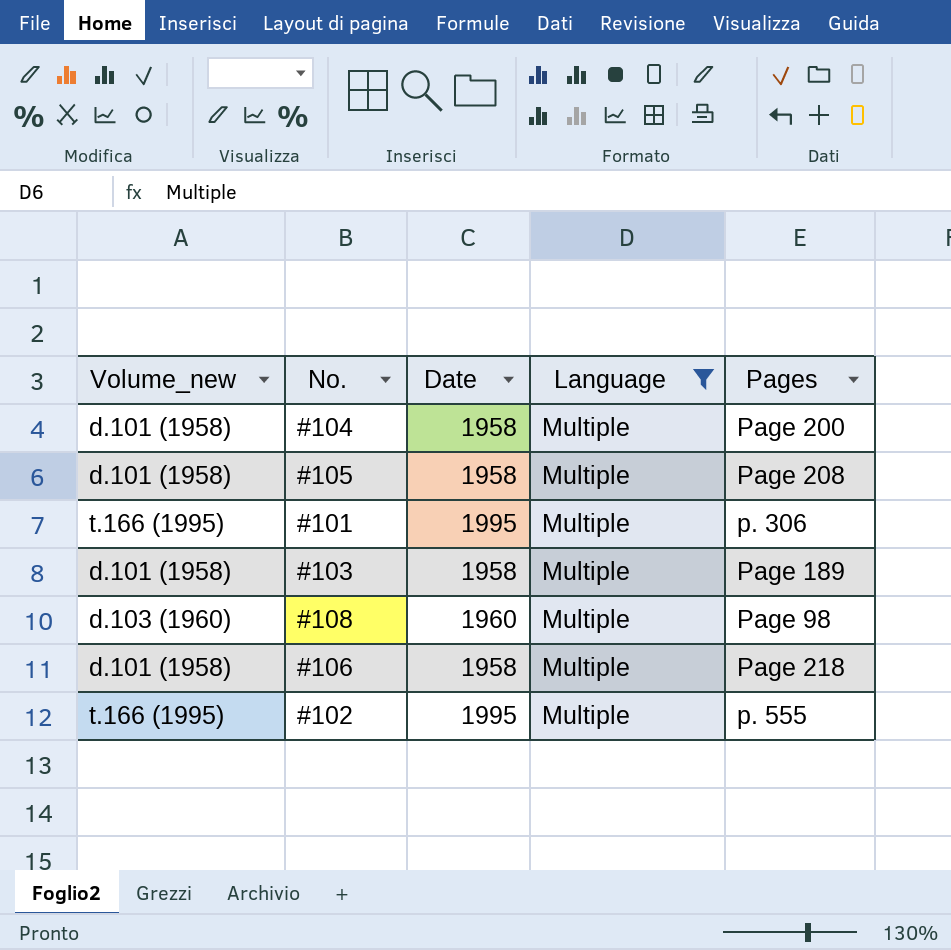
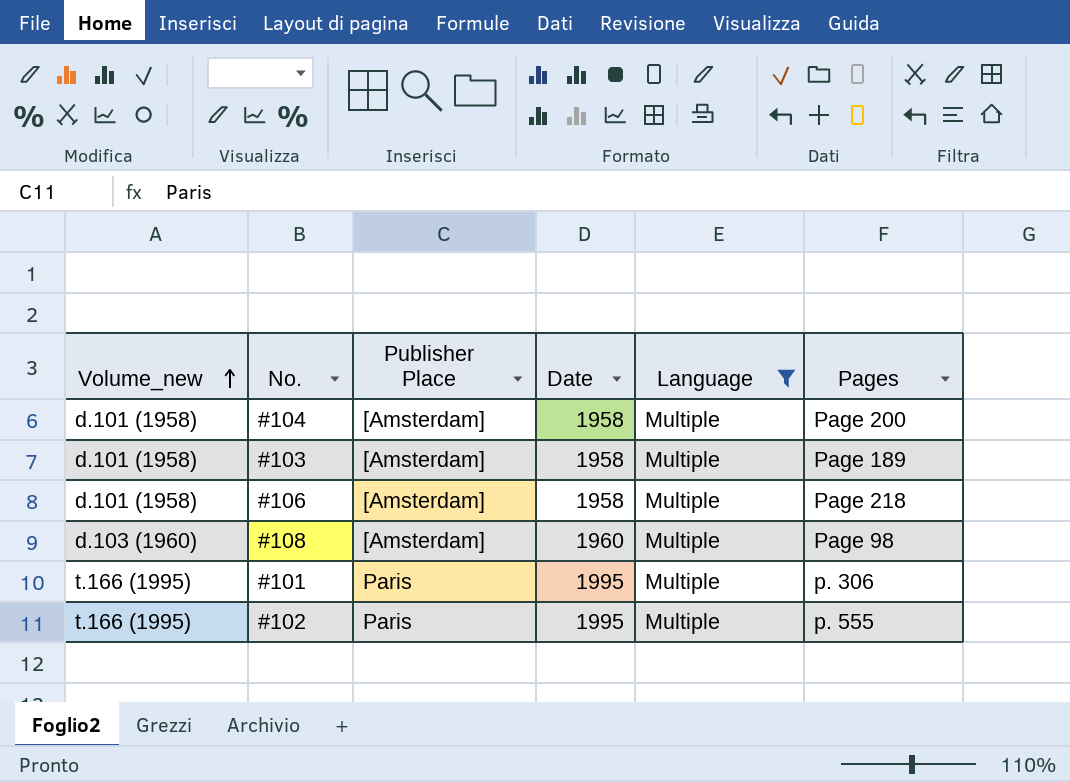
row order: none -> Volume_new ascending
column Publisher Place | position: none -> 3
row #105: d.101 (1958) | 1958 | Multiple | Page 208 -> none

